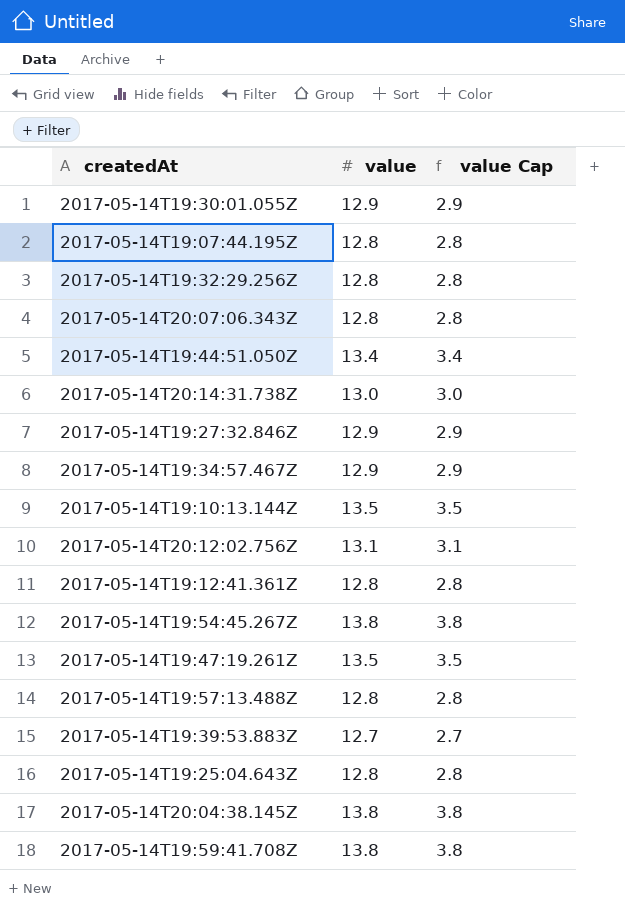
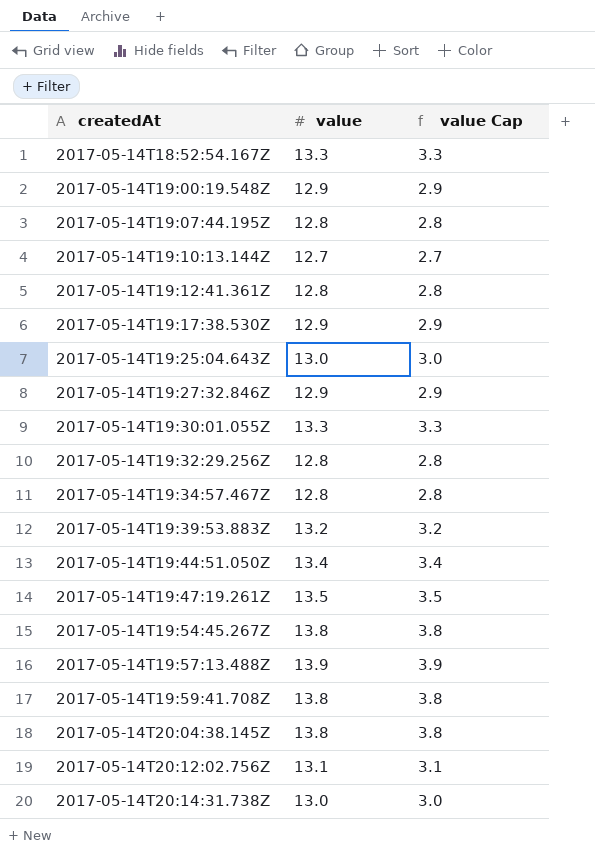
row order: none -> createdAt ascending
row 2017-05-14T20:07:06.343Z: 12.8 | 2.8 -> none
row 2017-05-14T18:52:54.167Z: none -> 13.3 | 3.3
row 2017-05-14T19:00:19.548Z: none -> 12.9 | 2.9
2017-05-14T19:10:13.144Z | value: 13.5 -> 12.7
2017-05-14T19:10:13.144Z | value Cap: 3.5 -> 2.7
row 2017-05-14T19:17:38.530Z: none -> 12.9 | 2.9
2017-05-14T19:25:04.643Z | value: 12.8 -> 13.0
2017-05-14T19:25:04.643Z | value Cap: 2.8 -> 3.0
2017-05-14T19:30:01.055Z | value: 12.9 -> 13.3
2017-05-14T19:30:01.055Z | value Cap: 2.9 -> 3.3
2017-05-14T19:34:57.467Z | value: 12.9 -> 12.8
2017-05-14T19:34:57.467Z | value Cap: 2.9 -> 2.8
2017-05-14T19:39:53.883Z | value: 12.7 -> 13.2
2017-05-14T19:39:53.883Z | value Cap: 2.7 -> 3.2
2017-05-14T19:57:13.488Z | value: 12.8 -> 13.9
2017-05-14T19:57:13.488Z | value Cap: 2.8 -> 3.9

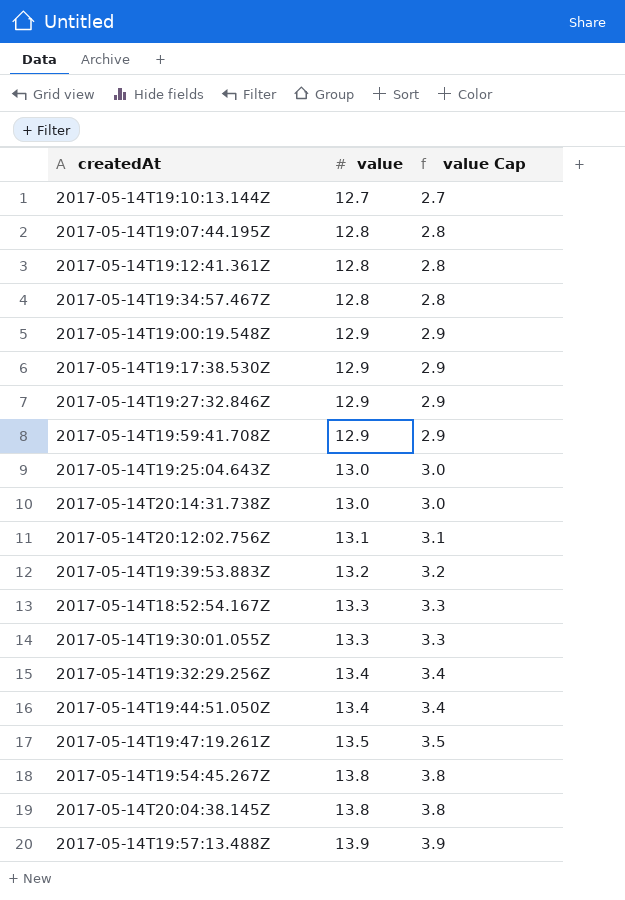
row order: createdAt ascending -> value ascending
2017-05-14T19:59:41.708Z | value: 13.8 -> 12.9
2017-05-14T19:59:41.708Z | value Cap: 3.8 -> 2.9
2017-05-14T19:32:29.256Z | value: 12.8 -> 13.4
2017-05-14T19:32:29.256Z | value Cap: 2.8 -> 3.4

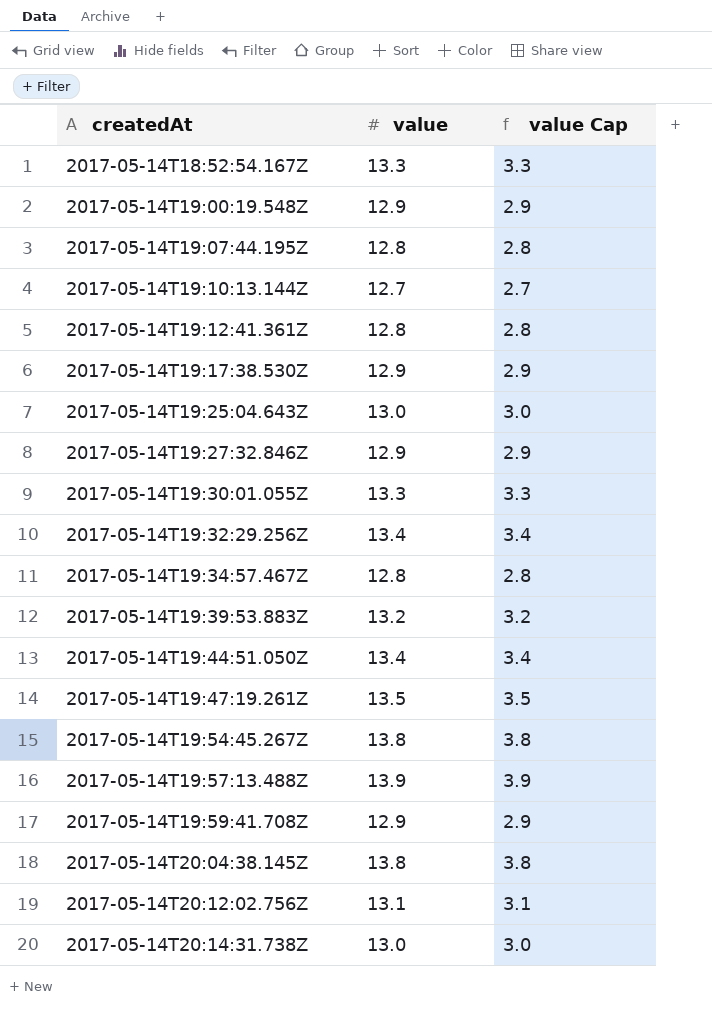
row order: value ascending -> createdAt ascending

